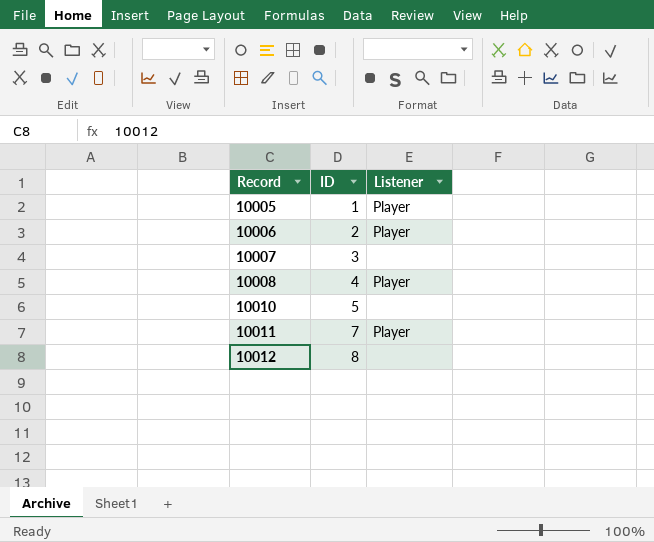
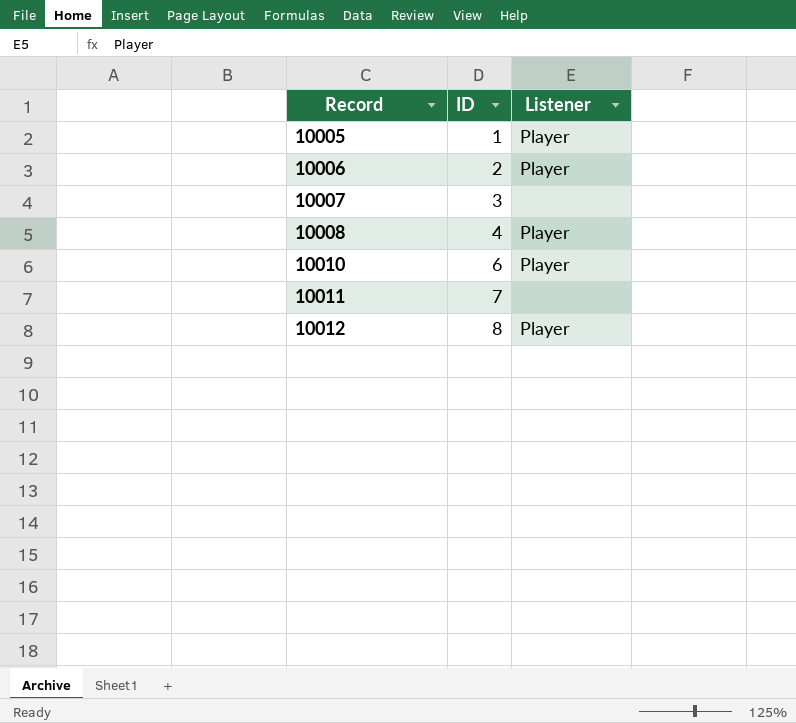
10010 | ID: 5 -> 6
10010 | Listener: none -> Player
10011 | Listener: Player -> none
10012 | Listener: none -> Player

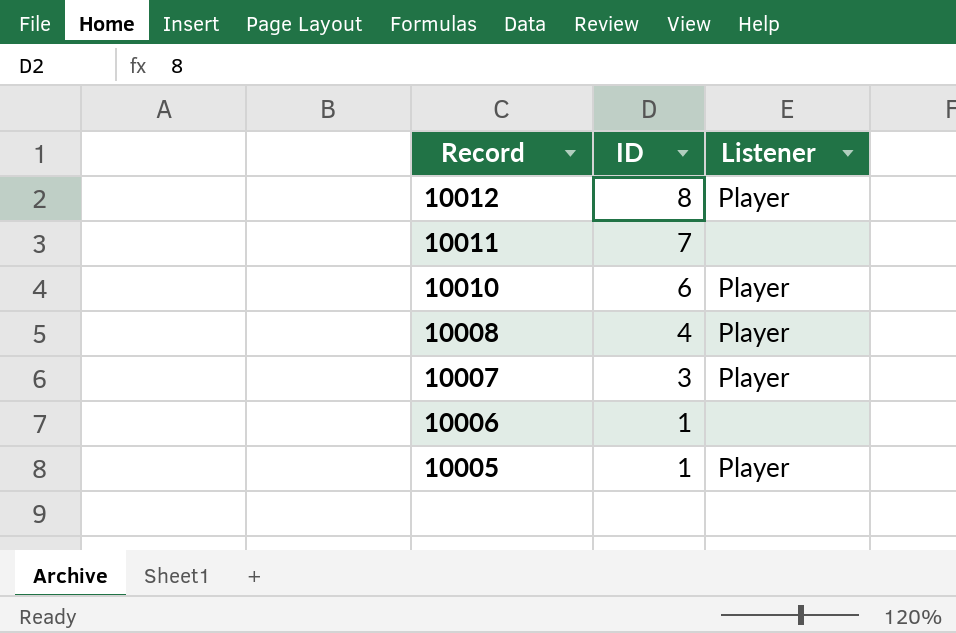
row order: Record ascending -> Record descending
10007 | Listener: none -> Player
10006 | ID: 2 -> 1
10006 | Listener: Player -> none

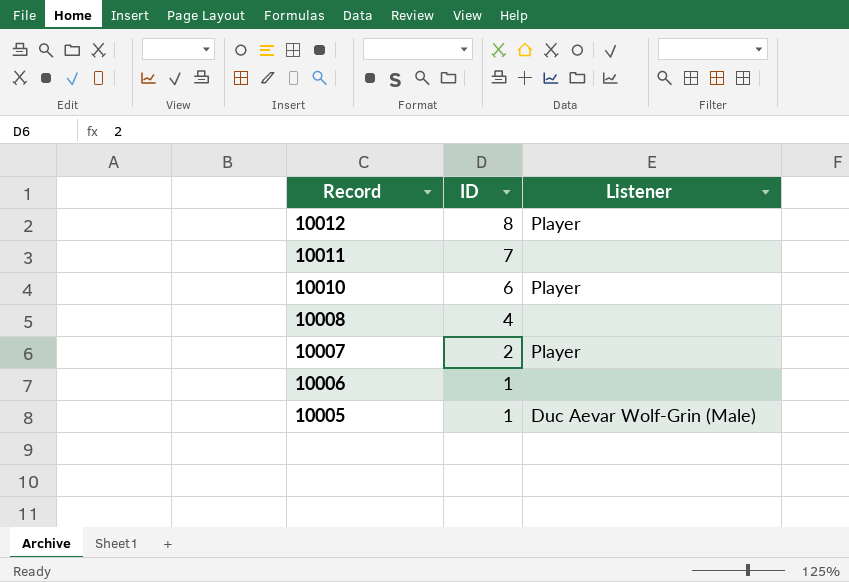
10008 | Listener: Player -> none
10007 | ID: 3 -> 2
10005 | Listener: Player -> Duc Aevar Wolf-Grin (Male)

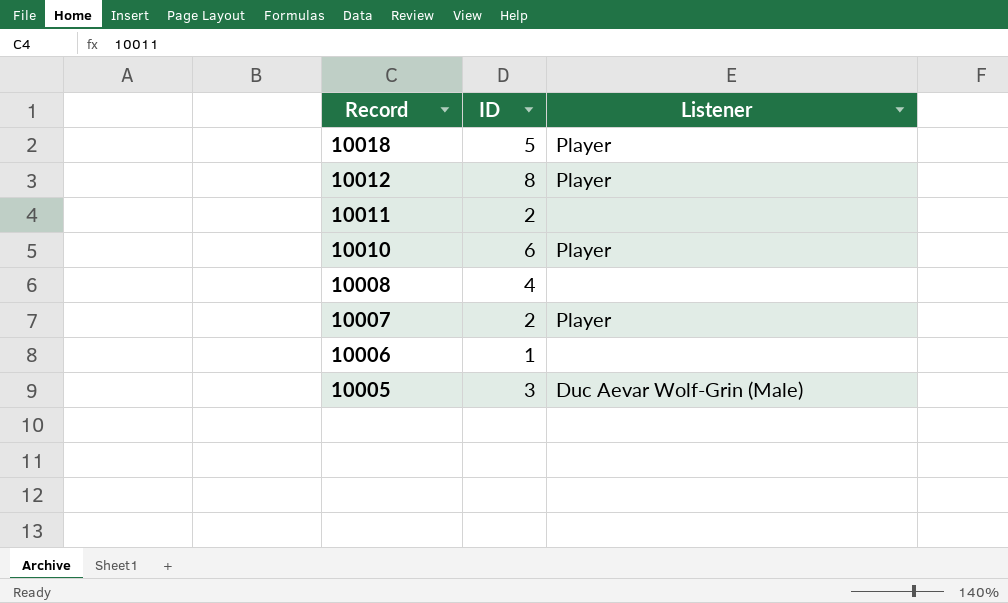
row 10018: none -> 5 | Player
10011 | ID: 7 -> 2
10005 | ID: 1 -> 3

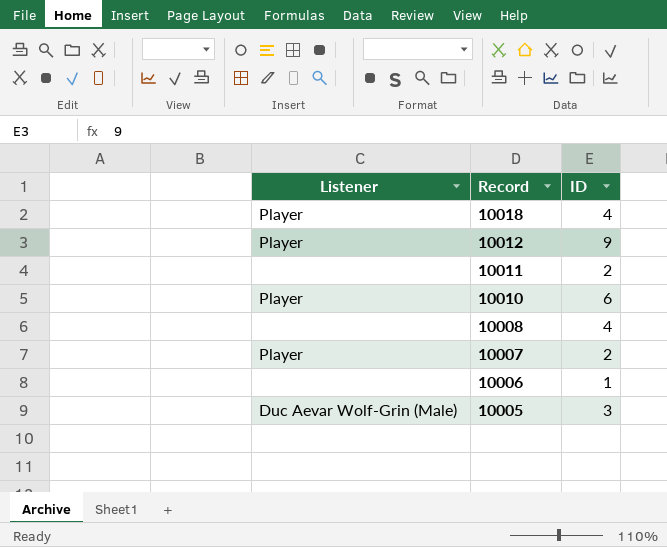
column Listener | position: 3 -> 1
10018 | ID: 5 -> 4
10012 | ID: 8 -> 9

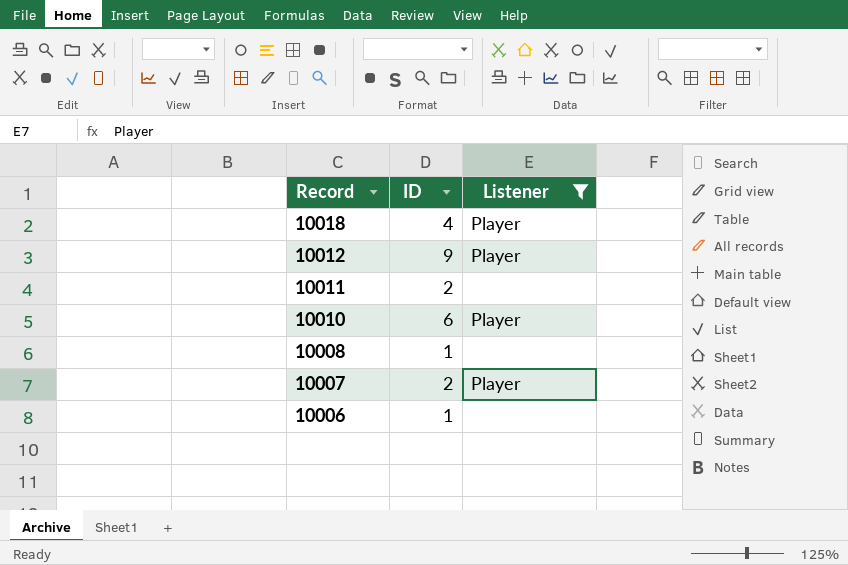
filter: none -> Listener != Duc Aevar Wolf-Grin (Male)
column Listener | position: 1 -> 3
10008 | ID: 4 -> 1

